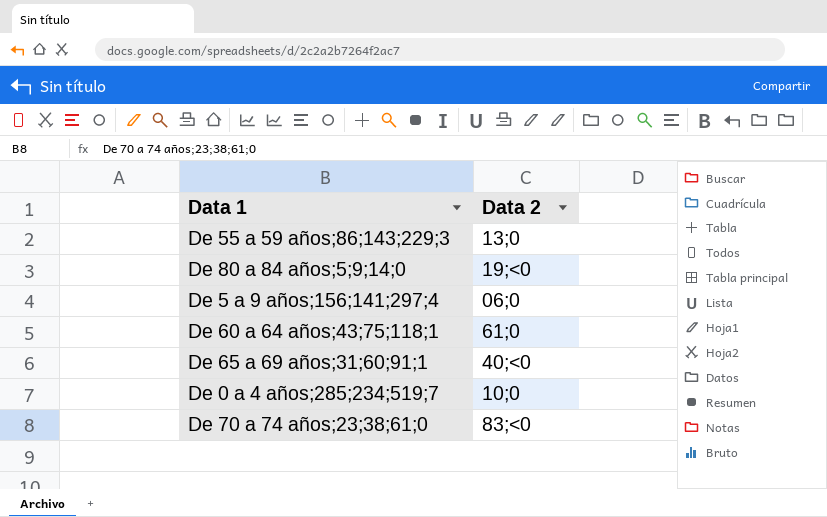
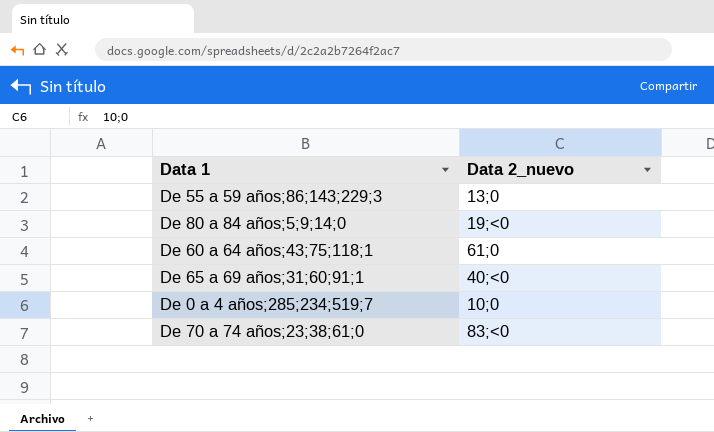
column name: Data 2 -> Data 2_nuevo
row De 5 a 9 años;156;141;297;4: 06;0 -> none

